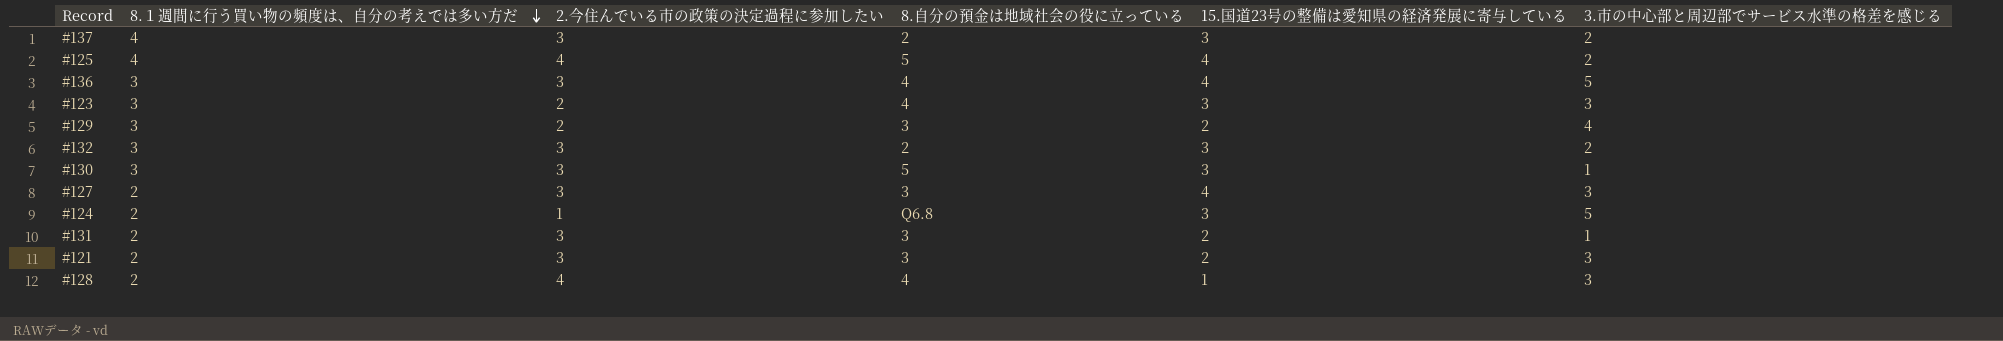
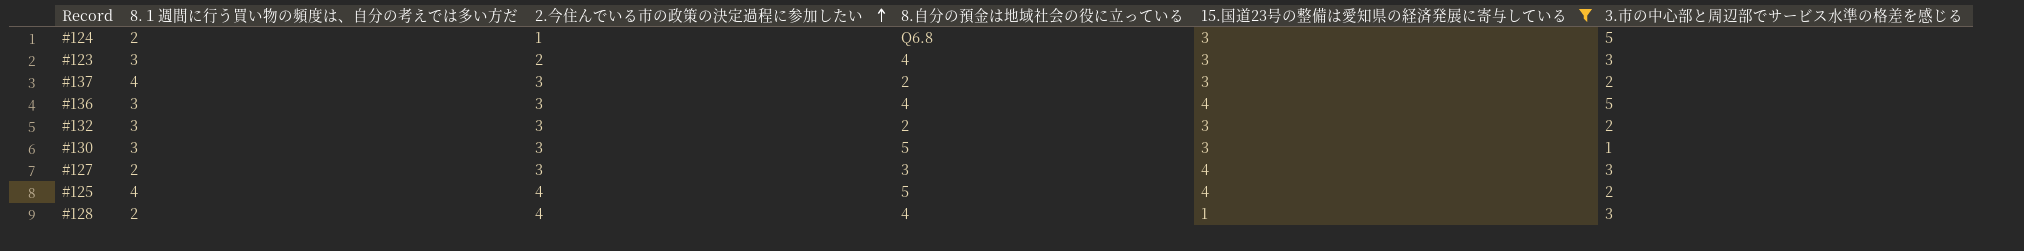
filter: none -> 15.国道23号の整備は愛知県の経済発展に寄与している != 2
row order: 8.１週間に行う買い物の頻度は、自分の考えでは多い方だ descending -> 2.今住んでいる市の政策の決定過程に参加したい ascending

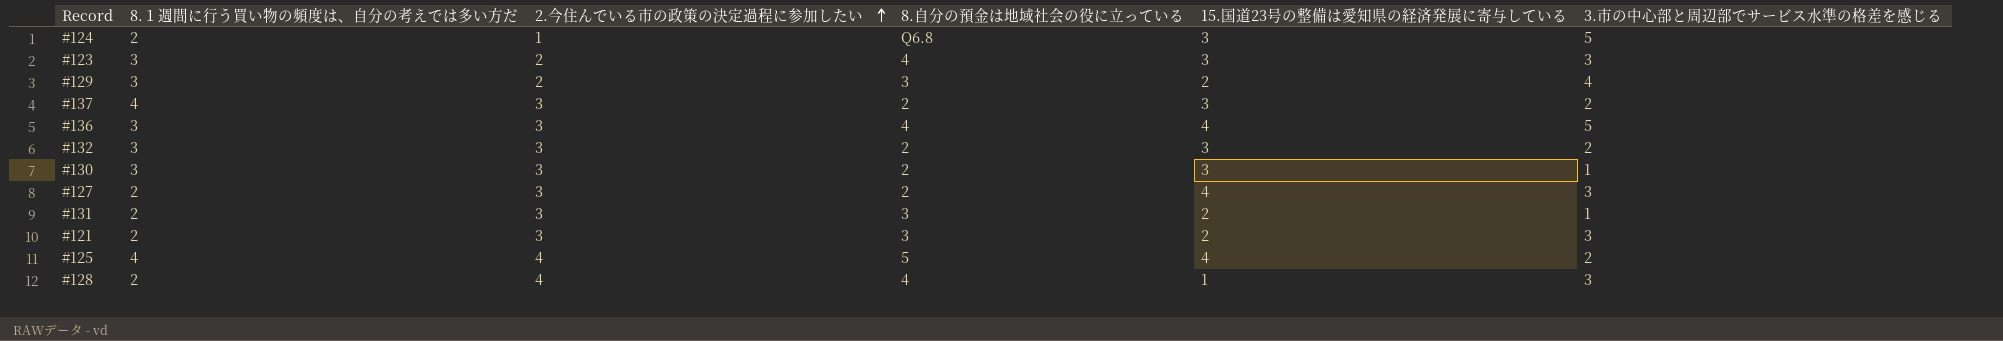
filter: 15.国道23号の整備は愛知県の経済発展に寄与している != 2 -> none
#130 | 8.自分の預金は地域社会の役に立っている: 5 -> 2
#127 | 8.自分の預金は地域社会の役に立っている: 3 -> 2

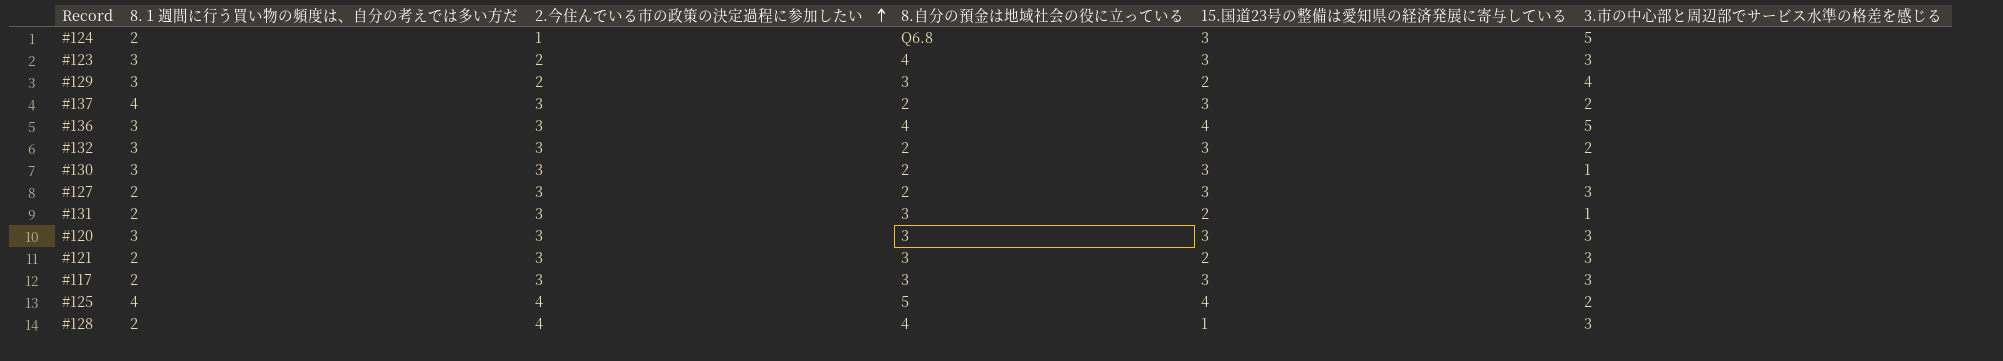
#127 | 15.国道23号の整備は愛知県の経済発展に寄与している: 4 -> 3
row #120: none -> 3 | 3 | 3 | 3 | 3
row #117: none -> 2 | 3 | 3 | 3 | 3

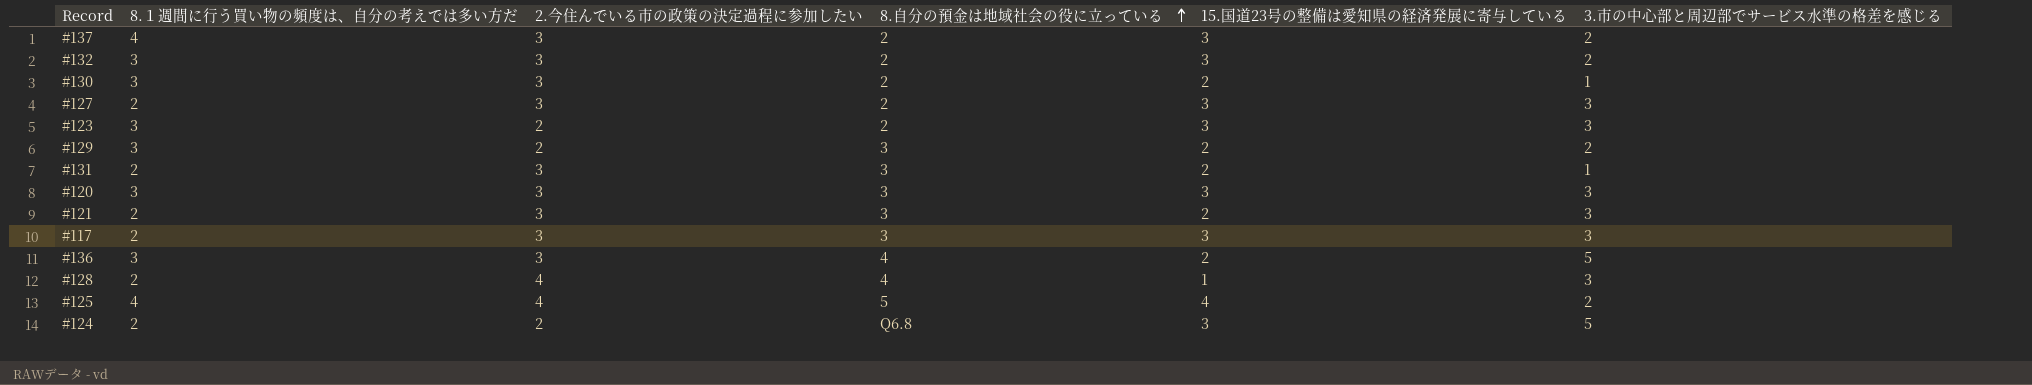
row order: 2.今住んでいる市の政策の決定過程に参加したい ascending -> 8.自分の預金は地域社会の役に立っている ascending
#130 | 15.国道23号の整備は愛知県の経済発展に寄与している: 3 -> 2
#123 | 8.自分の預金は地域社会の役に立っている: 4 -> 2
#129 | 3.市の中心部と周辺部でサービス水準の格差を感じる: 4 -> 2
#136 | 15.国道23号の整備は愛知県の経済発展に寄与している: 4 -> 2
#124 | 2.今住んでいる市の政策の決定過程に参加したい: 1 -> 2

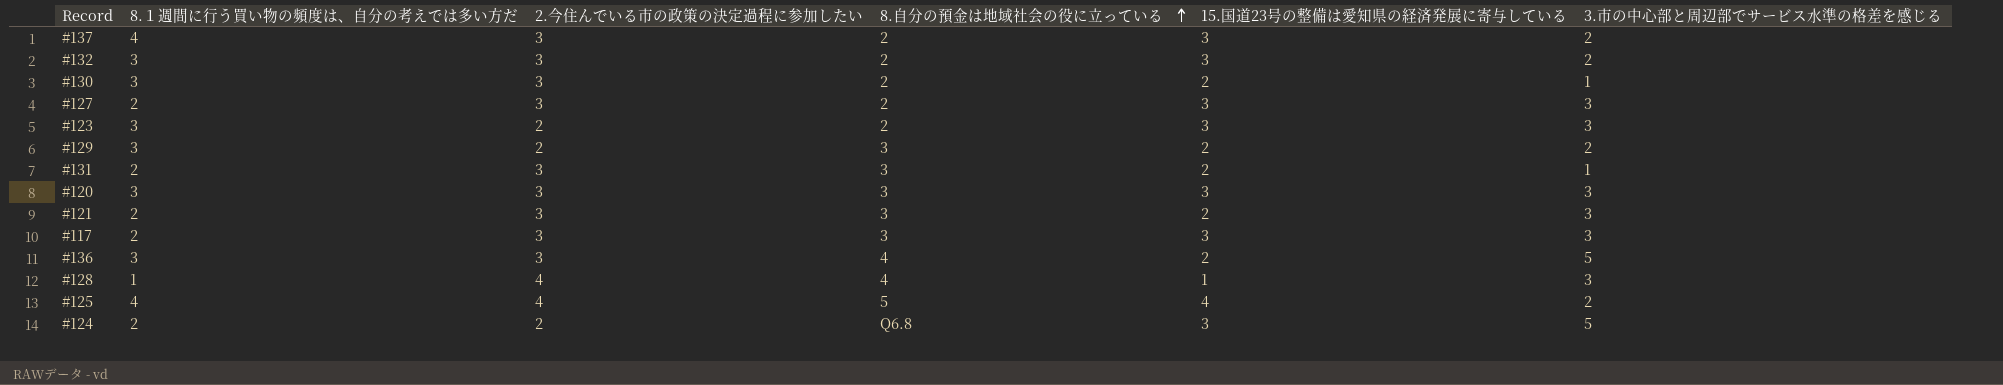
#128 | 8.１週間に行う買い物の頻度は、自分の考えでは多い方だ: 2 -> 1

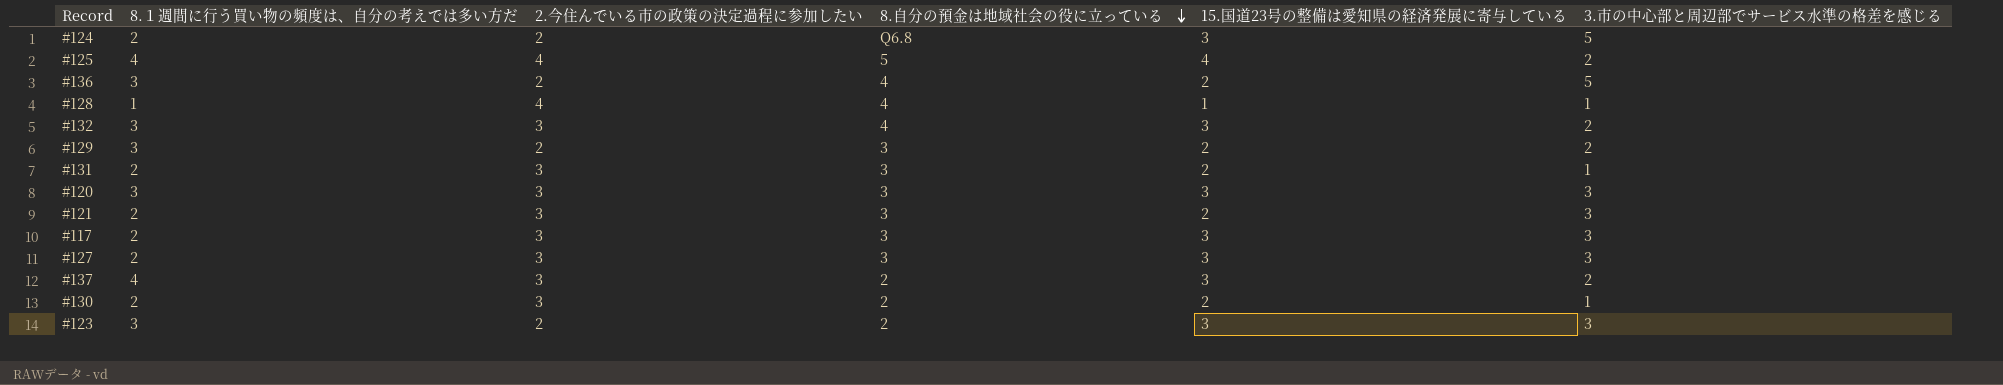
row order: 8.自分の預金は地域社会の役に立っている ascending -> 8.自分の預金は地域社会の役に立っている descending
#136 | 2.今住んでいる市の政策の決定過程に参加したい: 3 -> 2
#128 | 3.市の中心部と周辺部でサービス水準の格差を感じる: 3 -> 1
#132 | 8.自分の預金は地域社会の役に立っている: 2 -> 4
#127 | 8.自分の預金は地域社会の役に立っている: 2 -> 3
#130 | 8.１週間に行う買い物の頻度は、自分の考えでは多い方だ: 3 -> 2

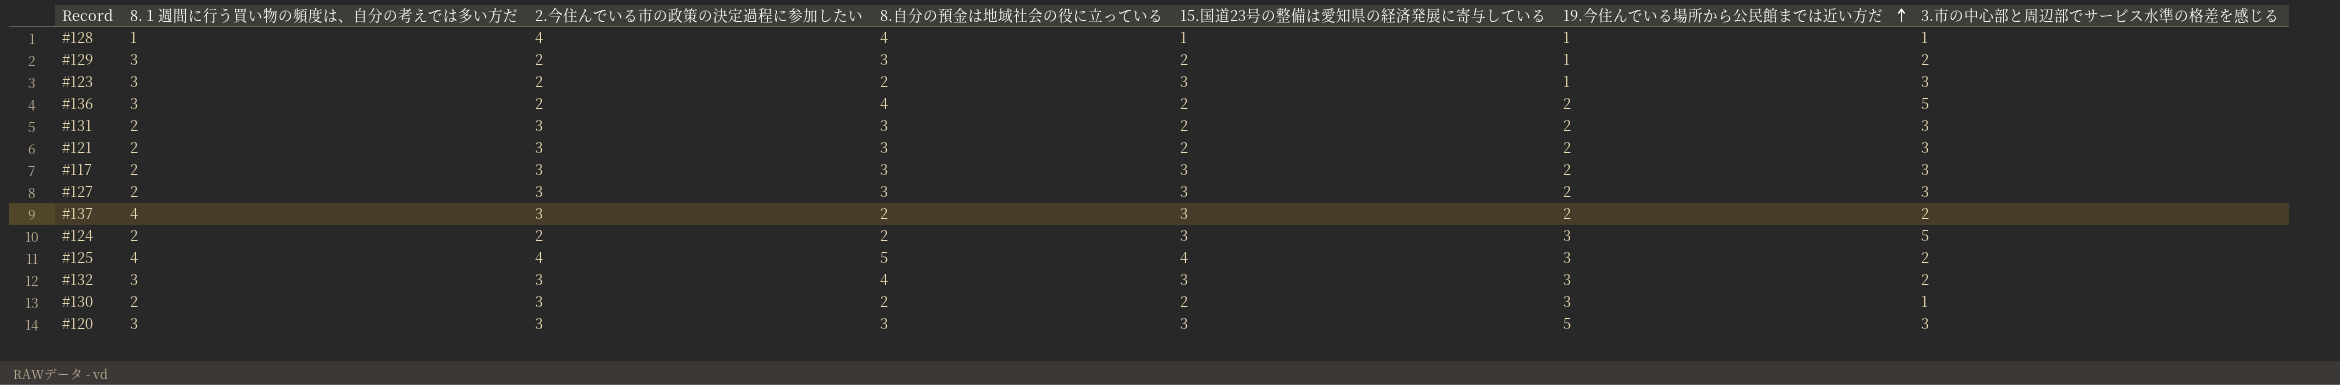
row order: 8.自分の預金は地域社会の役に立っている descending -> 19.今住んでいる場所から公民館までは近い方だ ascending
column 19.今住んでいる場所から公民館までは近い方だ | position: none -> 6
#131 | 3.市の中心部と周辺部でサービス水準の格差を感じる: 1 -> 3
#124 | 8.自分の預金は地域社会の役に立っている: Q6.8 -> 2

